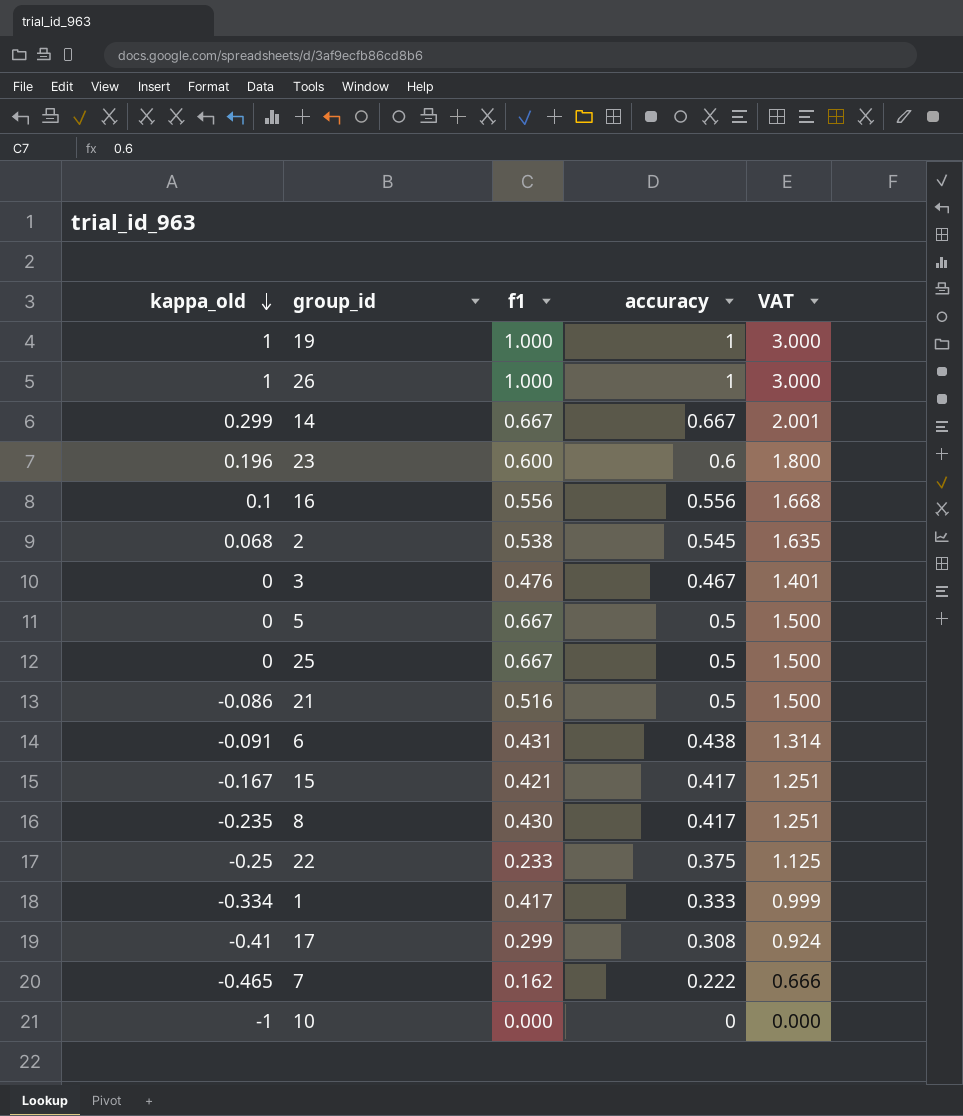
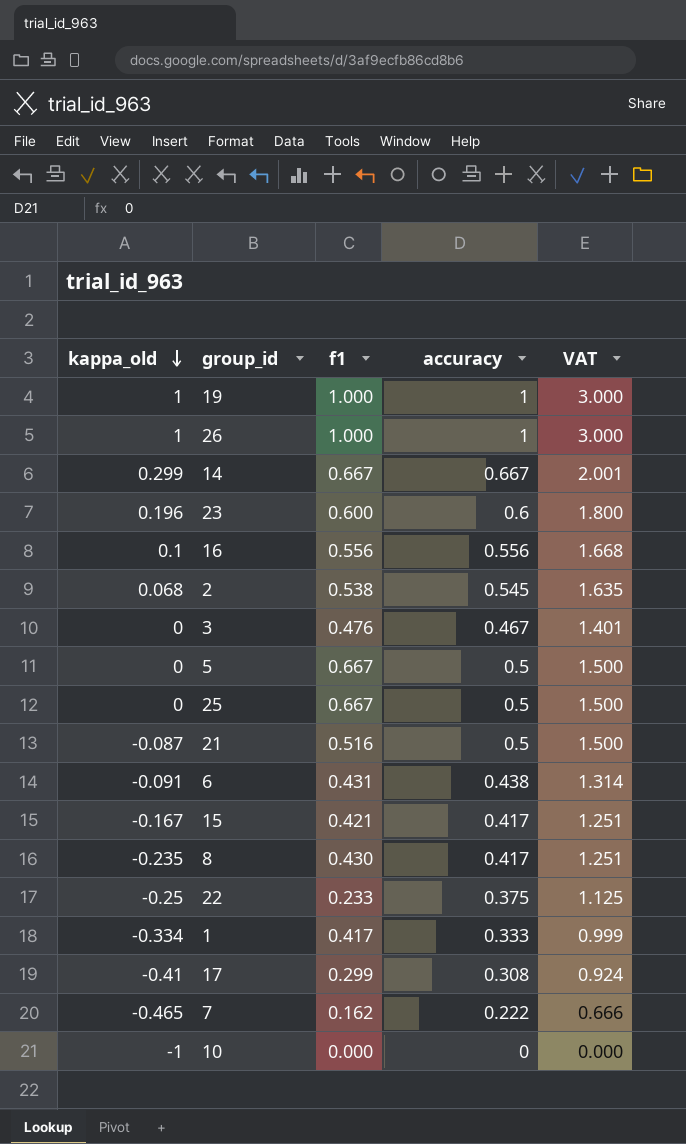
21 | kappa_old: -0.086 -> -0.087

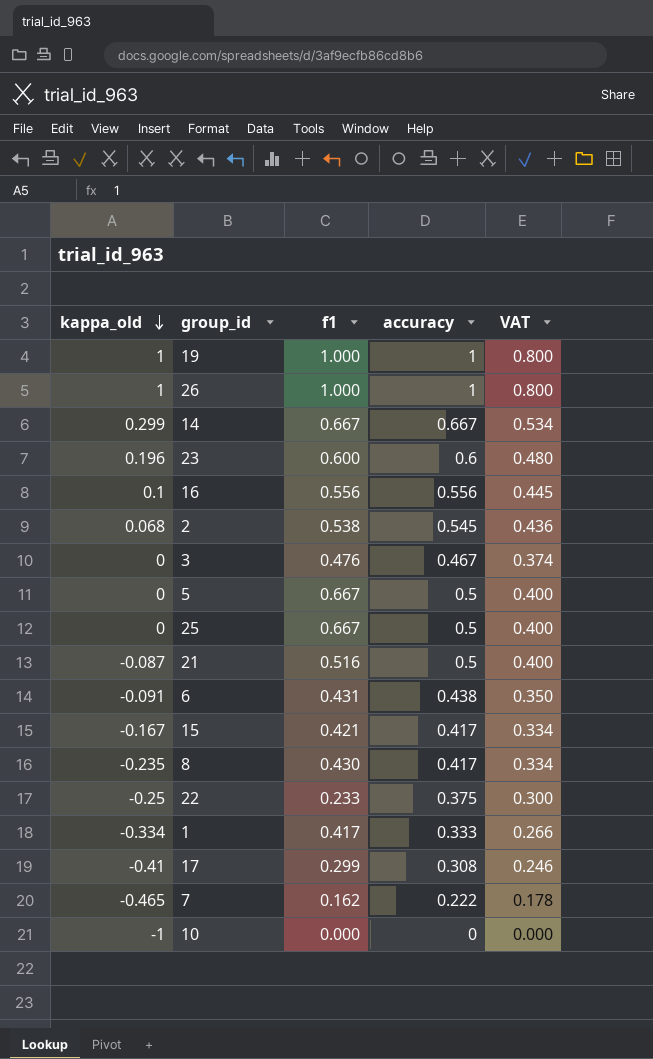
column VAT | formula: [accuracy] * 3 -> [accuracy] * 0.8

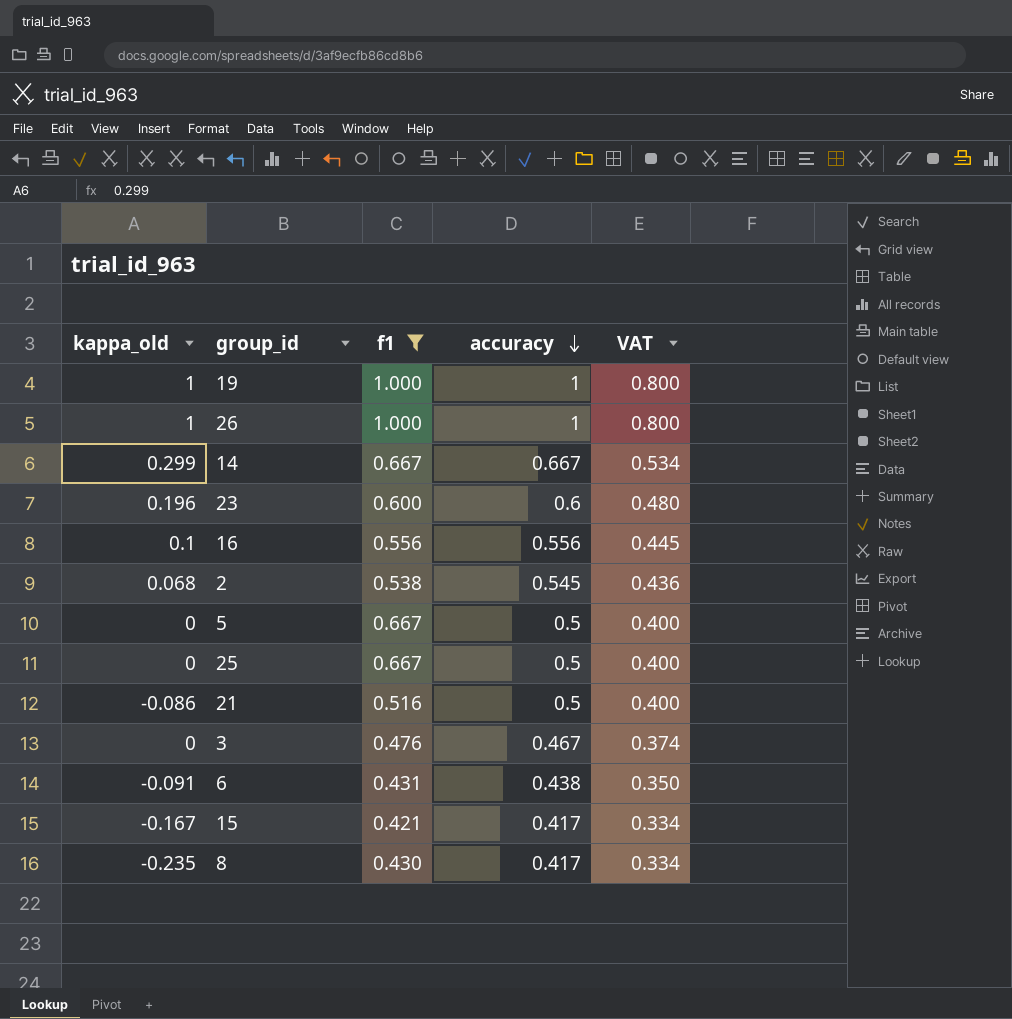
filter: none -> f1 >= 0.421
row order: kappa_old descending -> accuracy descending
21 | kappa_old: -0.087 -> -0.086

